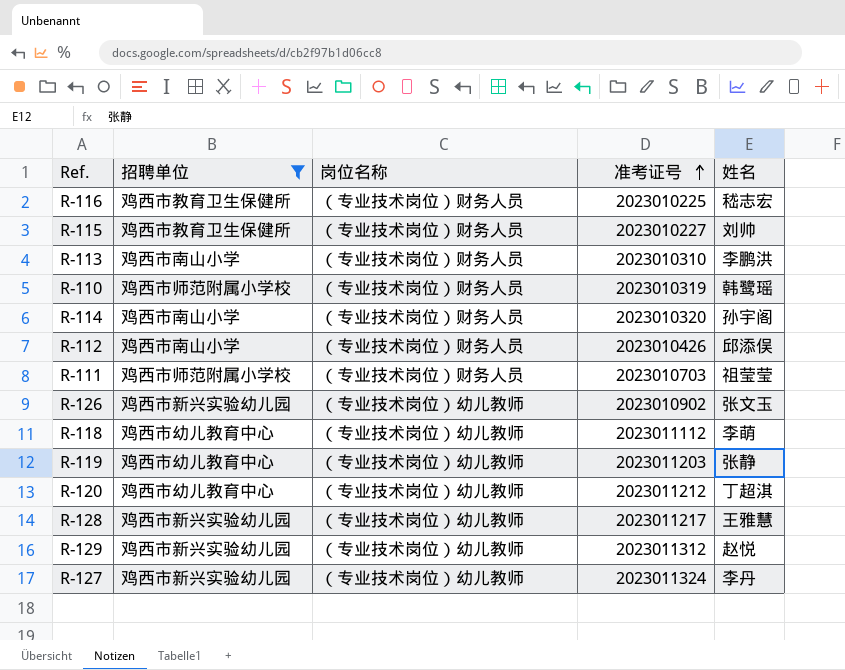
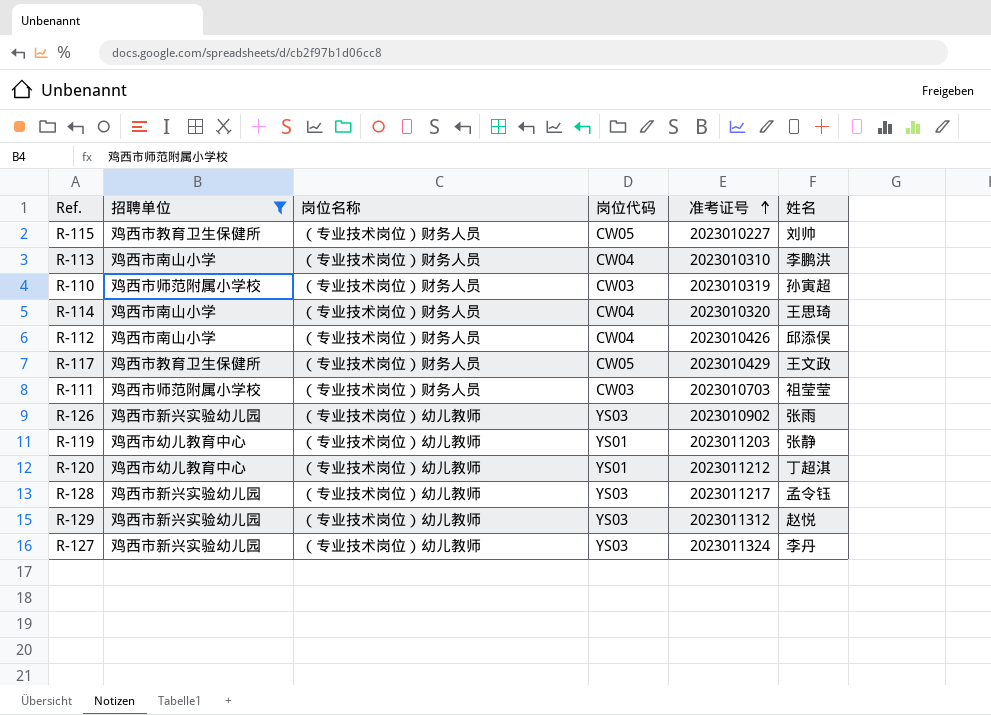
column 岗位代码 | position: none -> 4
row R-116: 鸡西市教育卫生保健所 | （专业技术岗位）财务人员 | 2023010225 | 嵇志宏 -> none
row R-118: 鸡西市幼儿教育中心 | （专业技术岗位）幼儿教师 | 2023011112 | 李萌 -> none
R-110 | 姓名: 韩鹭瑶 -> 孙寅超
R-114 | 姓名: 孙宇阁 -> 王思琦
row R-117: none -> 鸡西市教育卫生保健所 | （专业技术岗位）财务人员 | CW05 | 2023010429 | 王文政
R-126 | 姓名: 张文玉 -> 张雨
R-128 | 姓名: 王雅慧 -> 孟令钰

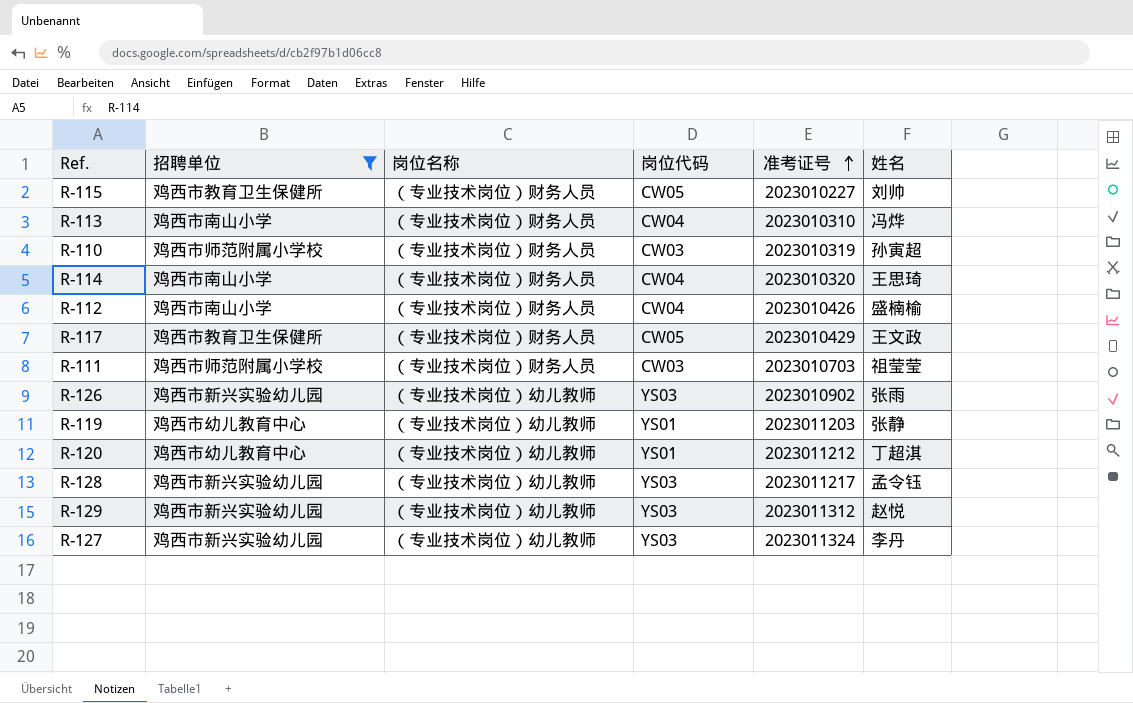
R-113 | 姓名: 李鹏洪 -> 冯烨
R-112 | 姓名: 邱添俣 -> 盛楠榆

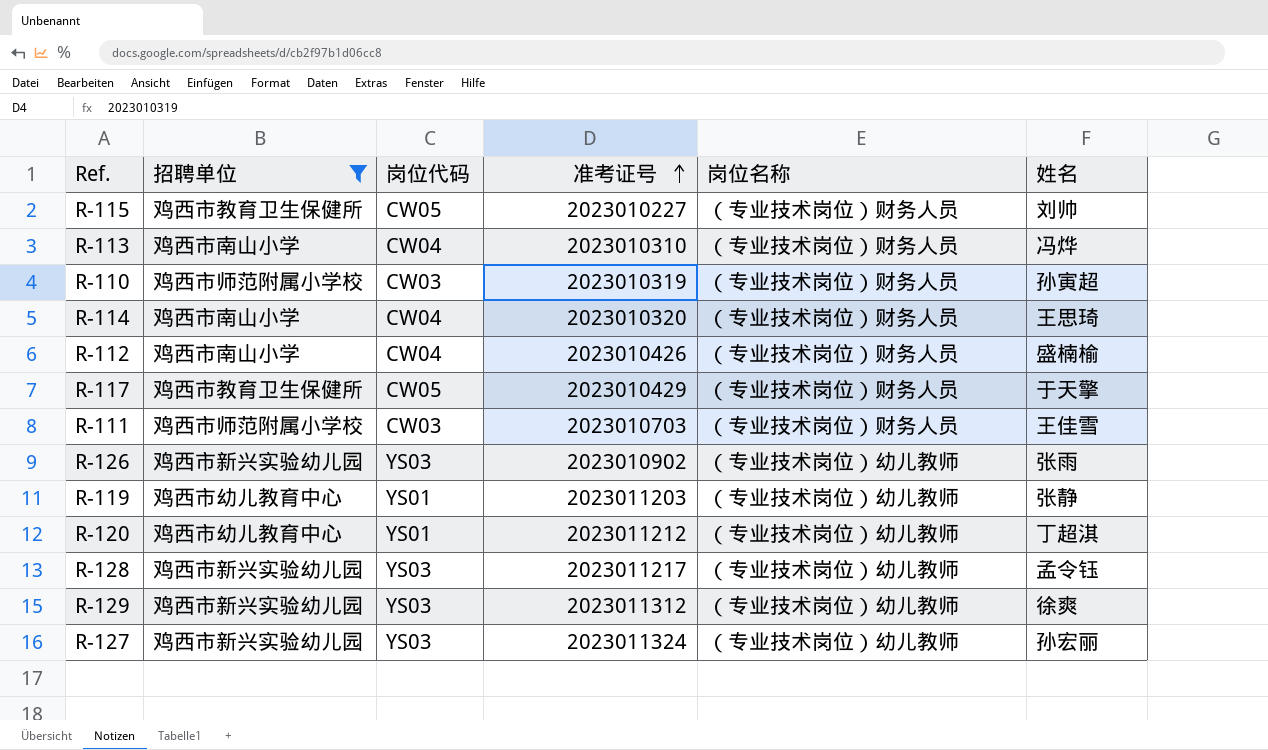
column 岗位名称 | position: 3 -> 5
R-117 | 姓名: 王文政 -> 于天擎
R-111 | 姓名: 祖莹莹 -> 王佳雪
R-129 | 姓名: 赵悦 -> 徐爽
R-127 | 姓名: 李丹 -> 孙宏丽

